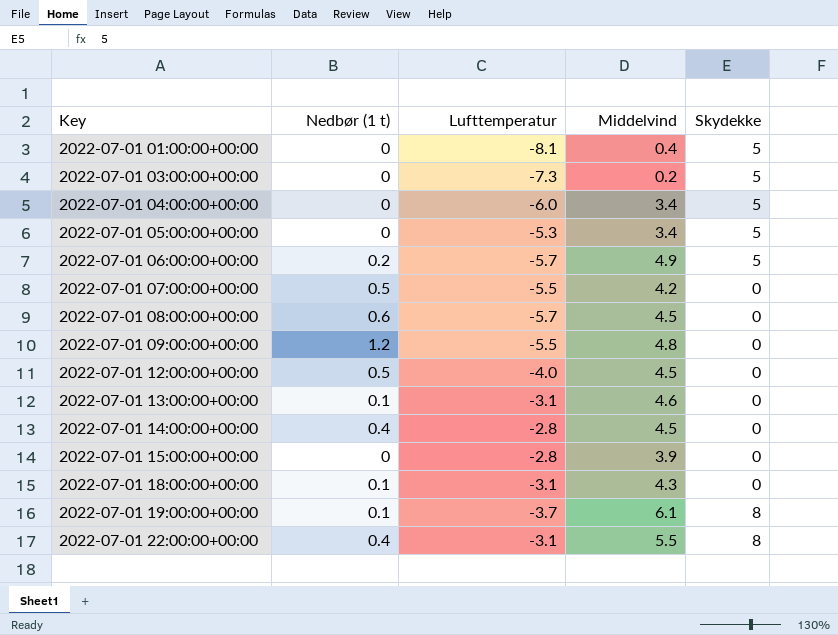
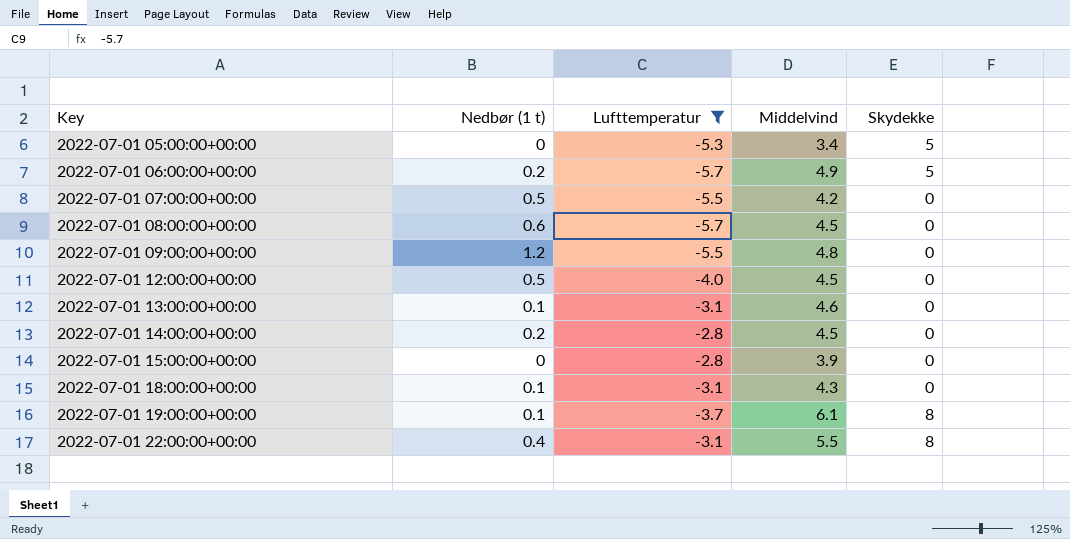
filter: none -> Lufttemperatur >= -5.7
2022-07-01 14:00:00+00:00 | Nedbør (1 t): 0.4 -> 0.2

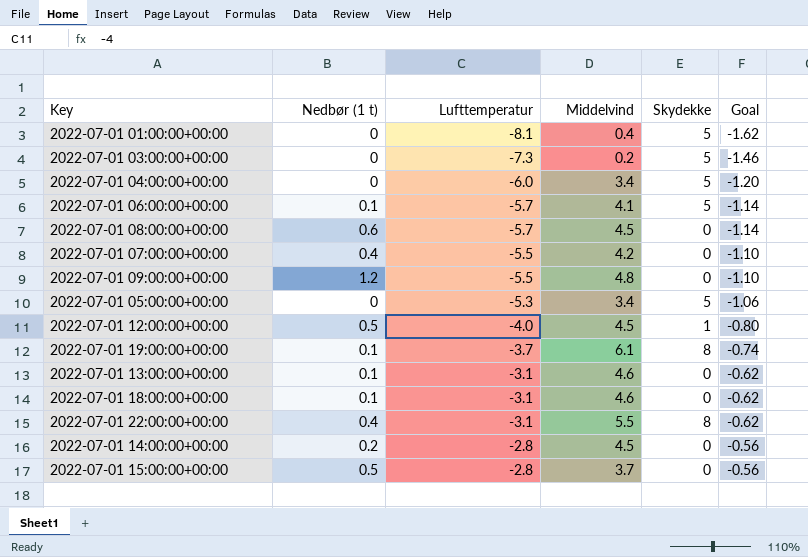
filter: Lufttemperatur >= -5.7 -> none
row order: Key ascending -> Lufttemperatur ascending
column Goal | formula: none -> [Lufttemperatur] * 0.2
2022-07-01 06:00:00+00:00 | Nedbør (1 t): 0.2 -> 0.1
2022-07-01 06:00:00+00:00 | Middelvind: 4.9 -> 4.1
2022-07-01 07:00:00+00:00 | Nedbør (1 t): 0.5 -> 0.4
2022-07-01 12:00:00+00:00 | Skydekke: 0 -> 1
2022-07-01 18:00:00+00:00 | Middelvind: 4.3 -> 4.6
2022-07-01 15:00:00+00:00 | Nedbør (1 t): 0 -> 0.5
2022-07-01 15:00:00+00:00 | Middelvind: 3.9 -> 3.7

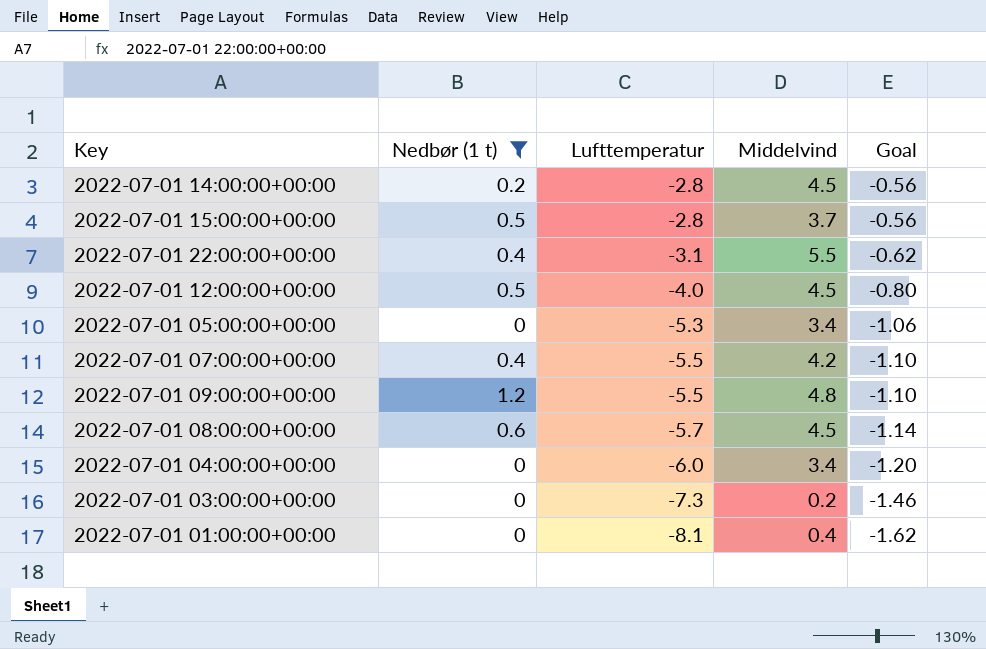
filter: none -> Nedbør (1 t) != 0.1
row order: Lufttemperatur ascending -> Lufttemperatur descending
column Skydekke | position: 5 -> none

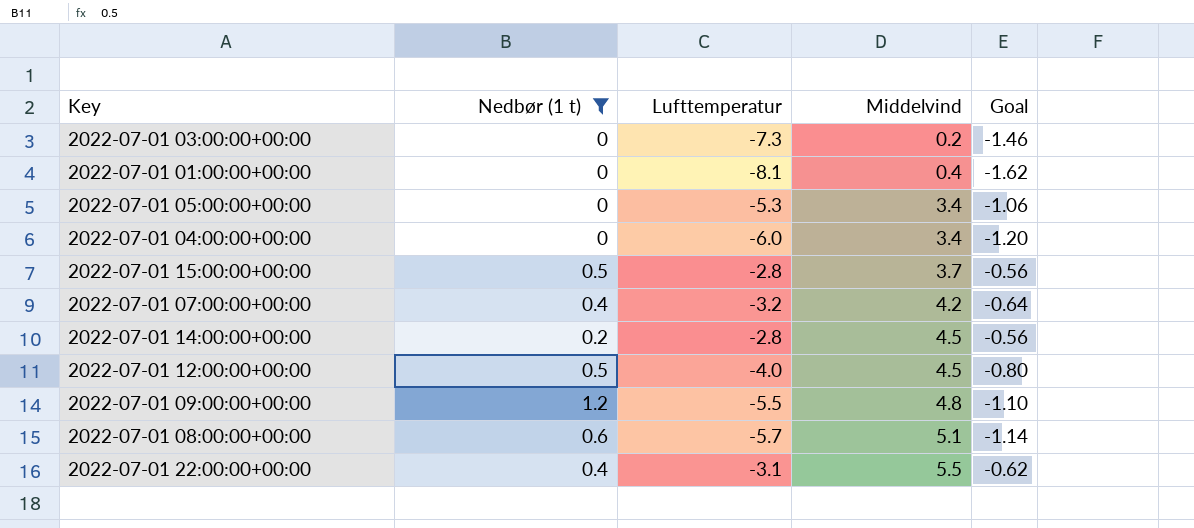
row order: Lufttemperatur descending -> Middelvind ascending
2022-07-01 07:00:00+00:00 | Lufttemperatur: -5.5 -> -3.2
2022-07-01 07:00:00+00:00 | Goal: -1.10 -> -0.64
2022-07-01 08:00:00+00:00 | Middelvind: 4.5 -> 5.1

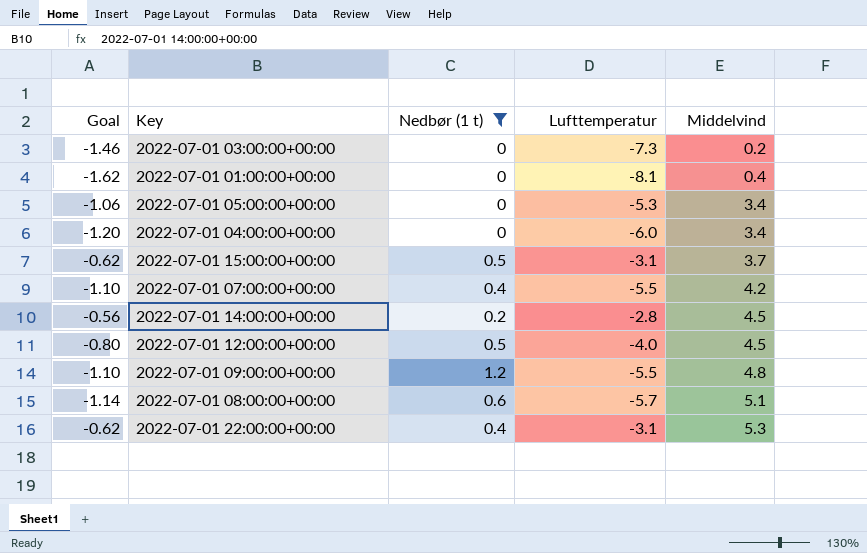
column Goal | position: 5 -> 1
2022-07-01 15:00:00+00:00 | Goal: -0.56 -> -0.62
2022-07-01 15:00:00+00:00 | Lufttemperatur: -2.8 -> -3.1
2022-07-01 07:00:00+00:00 | Goal: -0.64 -> -1.10
2022-07-01 07:00:00+00:00 | Lufttemperatur: -3.2 -> -5.5
2022-07-01 22:00:00+00:00 | Middelvind: 5.5 -> 5.3

